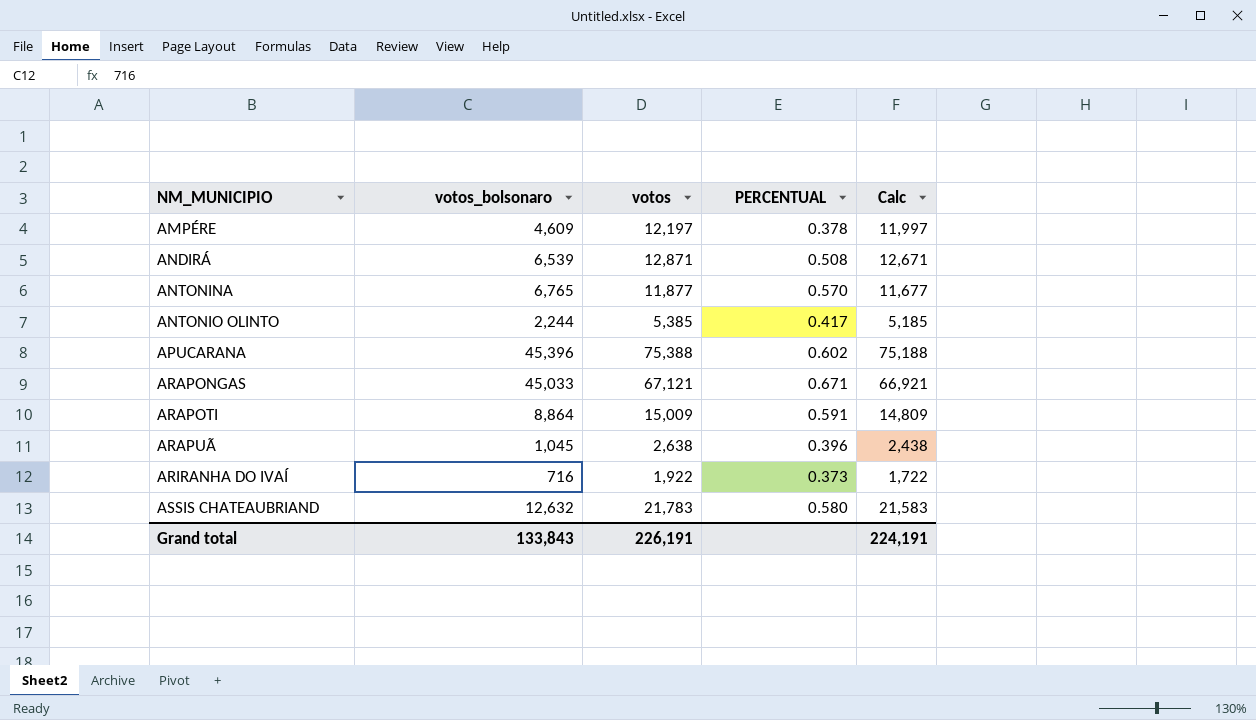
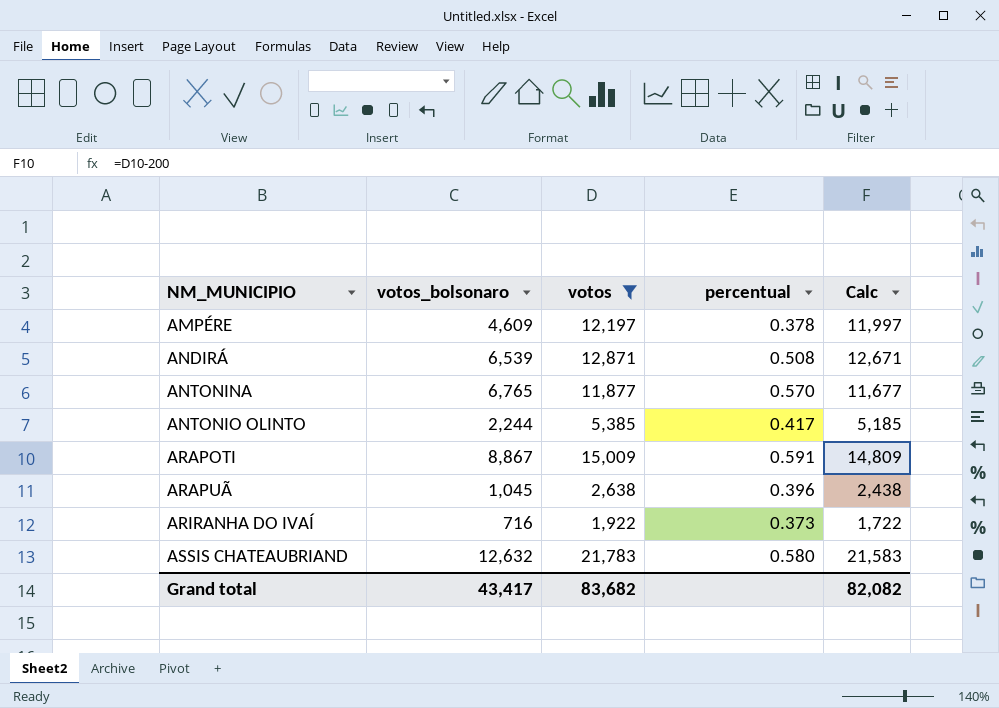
filter: none -> votos <= 21,783
column name: PERCENTUAL -> percentual
ARAPOTI | votos_bolsonaro: 8,864 -> 8,867
Grand total | votos_bolsonaro: 133,843 -> 43,417
Grand total | votos: 226,191 -> 83,682
Grand total | Calc: 224,191 -> 82,082

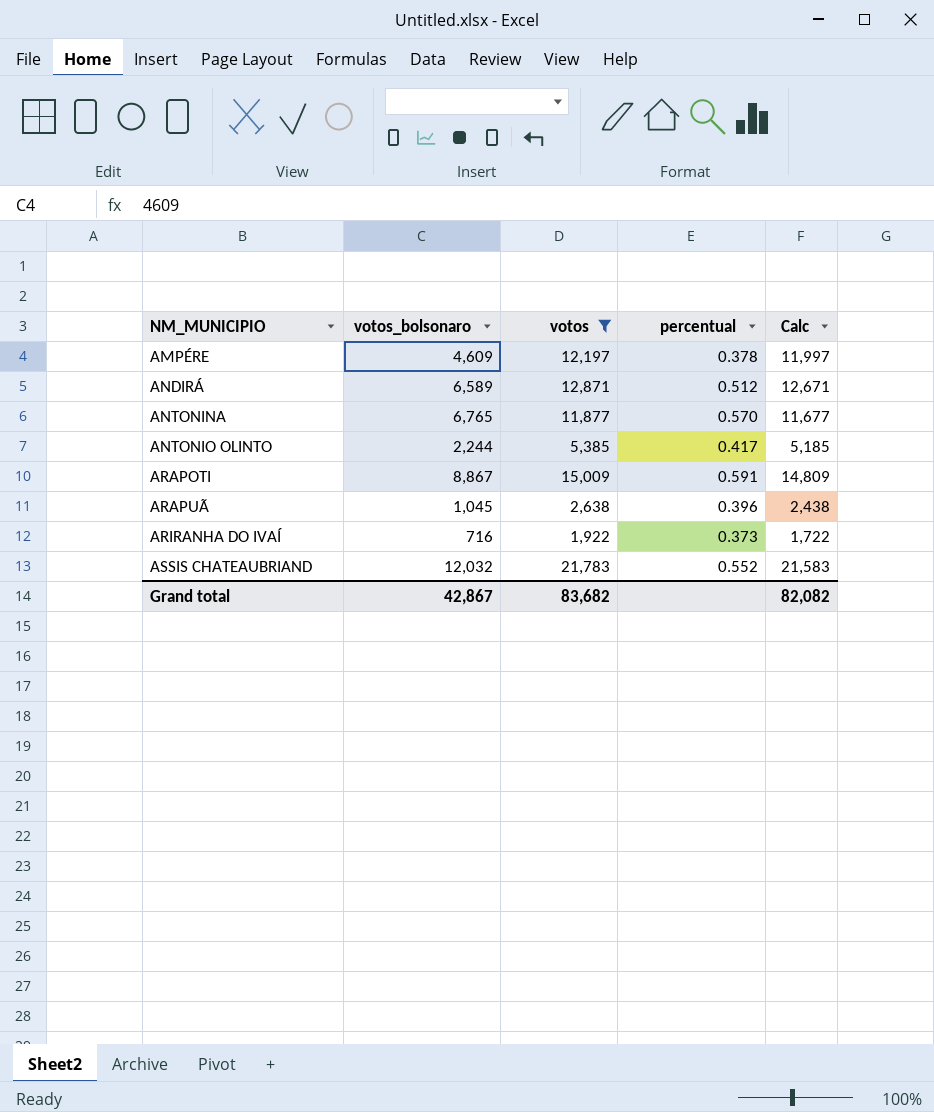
ANDIRÁ | votos_bolsonaro: 6,539 -> 6,589
ANDIRÁ | percentual: 0.508 -> 0.512
ASSIS CHATEAUBRIAND | votos_bolsonaro: 12,632 -> 12,032
ASSIS CHATEAUBRIAND | percentual: 0.580 -> 0.552
Grand total | votos_bolsonaro: 43,417 -> 42,867

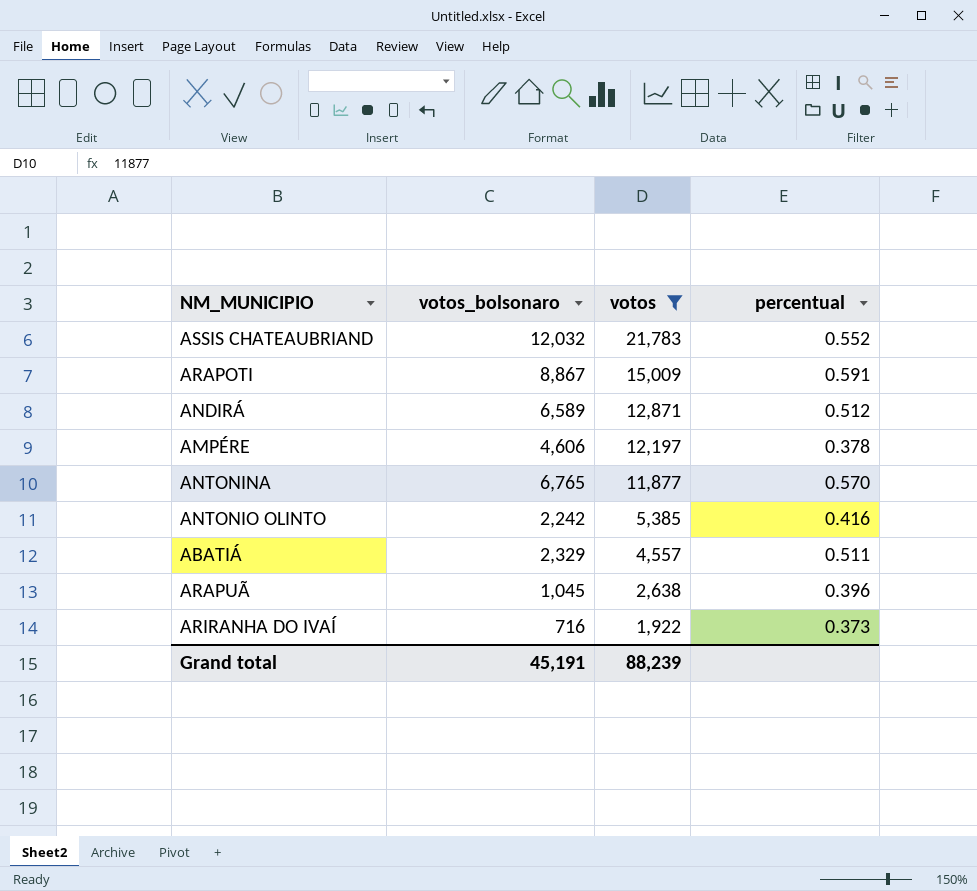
row order: NM_MUNICIPIO ascending -> votos descending
column Calc | formula: [votos] - 200 -> none
AMPÉRE | votos_bolsonaro: 4,609 -> 4,606
ANTONIO OLINTO | votos_bolsonaro: 2,244 -> 2,242
ANTONIO OLINTO | percentual: 0.417 -> 0.416
row ABATIÁ: none -> 2,329 | 4,557 | 0.511
Grand total | votos_bolsonaro: 42,867 -> 45,191
Grand total | votos: 83,682 -> 88,239

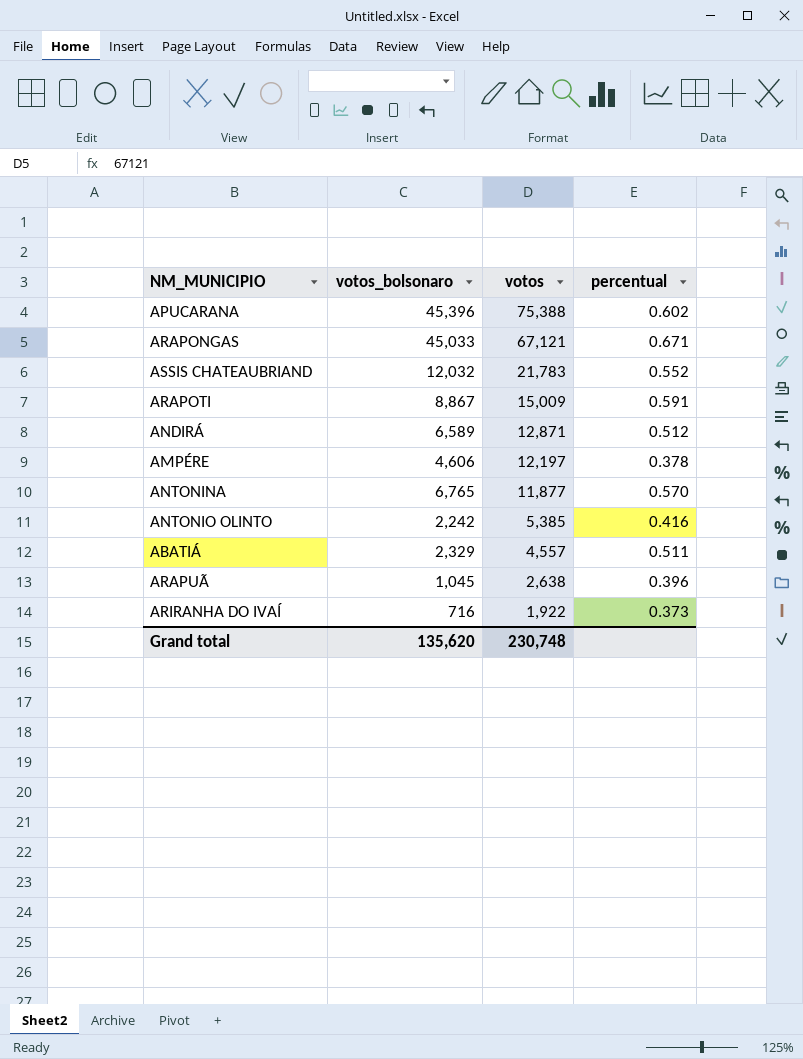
filter: votos <= 21,783 -> none
Grand total | votos_bolsonaro: 45,191 -> 135,620
Grand total | votos: 88,239 -> 230,748

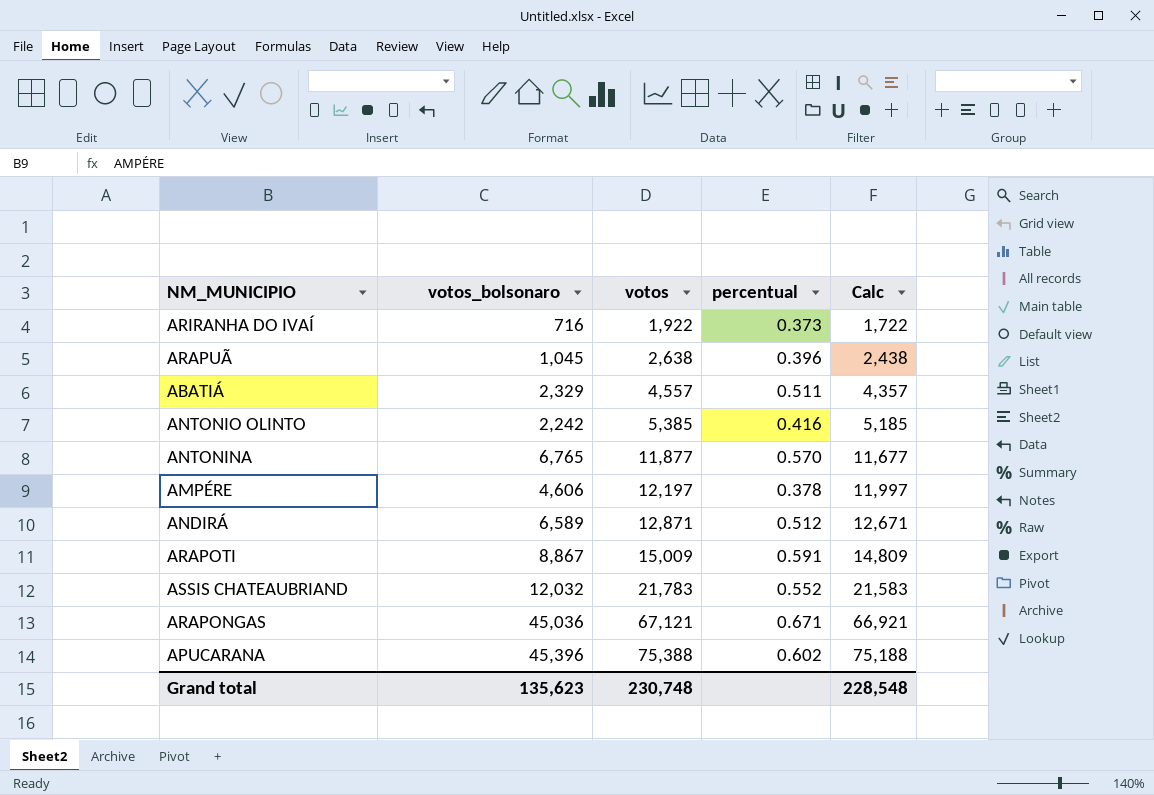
row order: votos descending -> votos ascending
column Calc | formula: none -> [votos] - 200
ARAPONGAS | votos_bolsonaro: 45,033 -> 45,036
Grand total | votos_bolsonaro: 135,620 -> 135,623

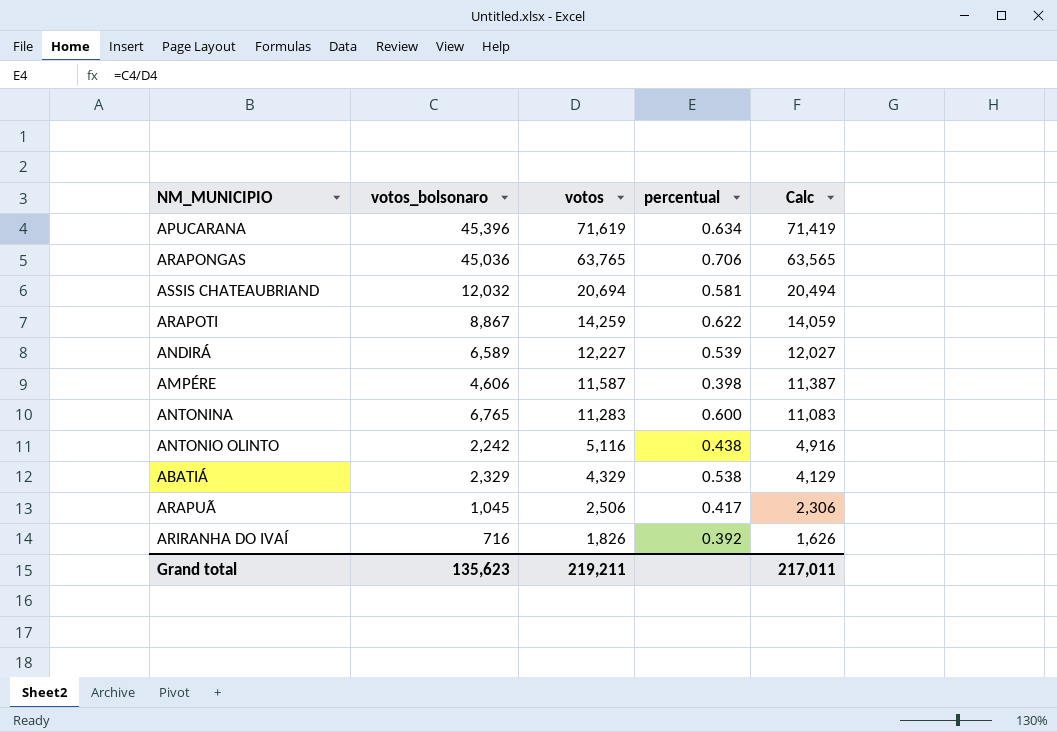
row order: votos ascending -> votos descending
APUCARANA | votos: 75,388 -> 71,619
APUCARANA | percentual: 0.602 -> 0.634
APUCARANA | Calc: 75,188 -> 71,419
ARAPONGAS | votos: 67,121 -> 63,765
ARAPONGAS | percentual: 0.671 -> 0.706
ARAPONGAS | Calc: 66,921 -> 63,565
ASSIS CHATEAUBRIAND | votos: 21,783 -> 20,694
ASSIS CHATEAUBRIAND | percentual: 0.552 -> 0.581
ASSIS CHATEAUBRIAND | Calc: 21,583 -> 20,494
ARAPOTI | votos: 15,009 -> 14,259
ARAPOTI | percentual: 0.591 -> 0.622
ARAPOTI | Calc: 14,809 -> 14,059
ANDIRÁ | votos: 12,871 -> 12,227
ANDIRÁ | percentual: 0.512 -> 0.539
ANDIRÁ | Calc: 12,671 -> 12,027
AMPÉRE | votos: 12,197 -> 11,587
AMPÉRE | percentual: 0.378 -> 0.398
AMPÉRE | Calc: 11,997 -> 11,387
ANTONINA | votos: 11,877 -> 11,283
ANTONINA | percentual: 0.570 -> 0.600
ANTONINA | Calc: 11,677 -> 11,083
ANTONIO OLINTO | votos: 5,385 -> 5,116
ANTONIO OLINTO | percentual: 0.416 -> 0.438
ANTONIO OLINTO | Calc: 5,185 -> 4,916
ABATIÁ | votos: 4,557 -> 4,329
ABATIÁ | percentual: 0.511 -> 0.538
ABATIÁ | Calc: 4,357 -> 4,129
ARAPUÃ | votos: 2,638 -> 2,506
ARAPUÃ | percentual: 0.396 -> 0.417
ARAPUÃ | Calc: 2,438 -> 2,306
ARIRANHA DO IVAÍ | votos: 1,922 -> 1,826
ARIRANHA DO IVAÍ | percentual: 0.373 -> 0.392
ARIRANHA DO IVAÍ | Calc: 1,722 -> 1,626
Grand total | votos: 230,748 -> 219,211
Grand total | Calc: 228,548 -> 217,011

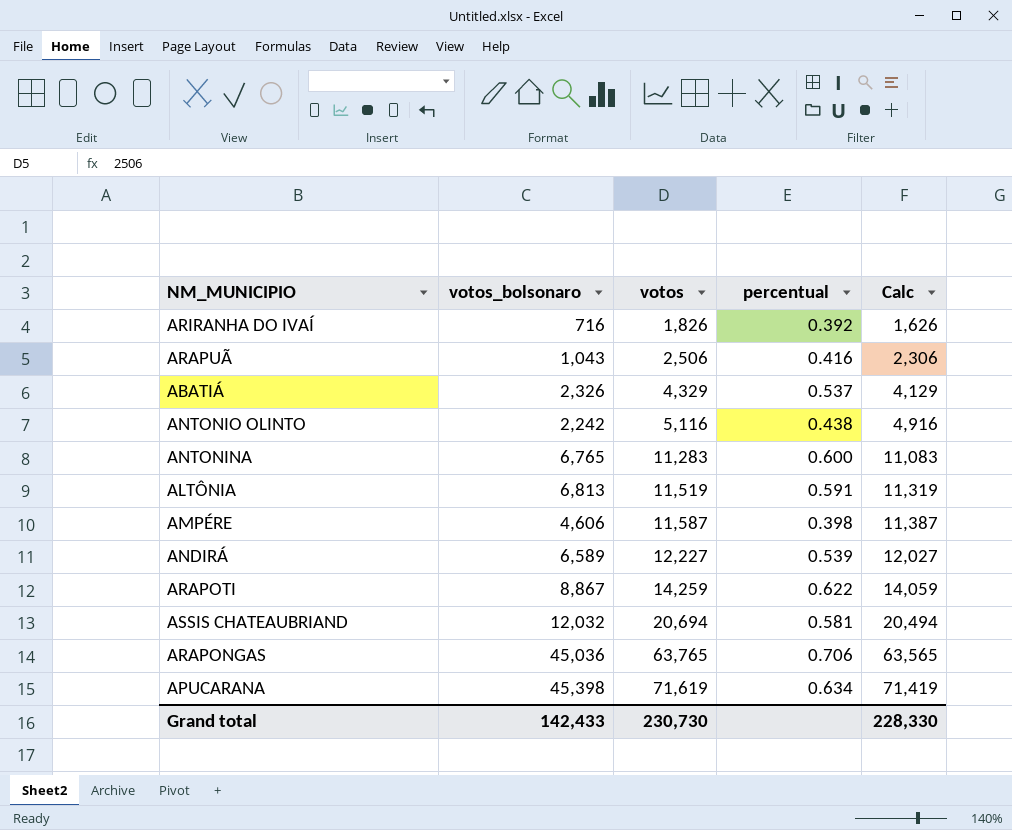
row order: votos descending -> votos ascending
ARAPUÃ | votos_bolsonaro: 1,045 -> 1,043
ARAPUÃ | percentual: 0.417 -> 0.416
ABATIÁ | votos_bolsonaro: 2,329 -> 2,326
ABATIÁ | percentual: 0.538 -> 0.537
row ALTÔNIA: none -> 6,813 | 11,519 | 0.591 | 11,319
APUCARANA | votos_bolsonaro: 45,396 -> 45,398
Grand total | votos_bolsonaro: 135,623 -> 142,433
Grand total | votos: 219,211 -> 230,730
Grand total | Calc: 217,011 -> 228,330

